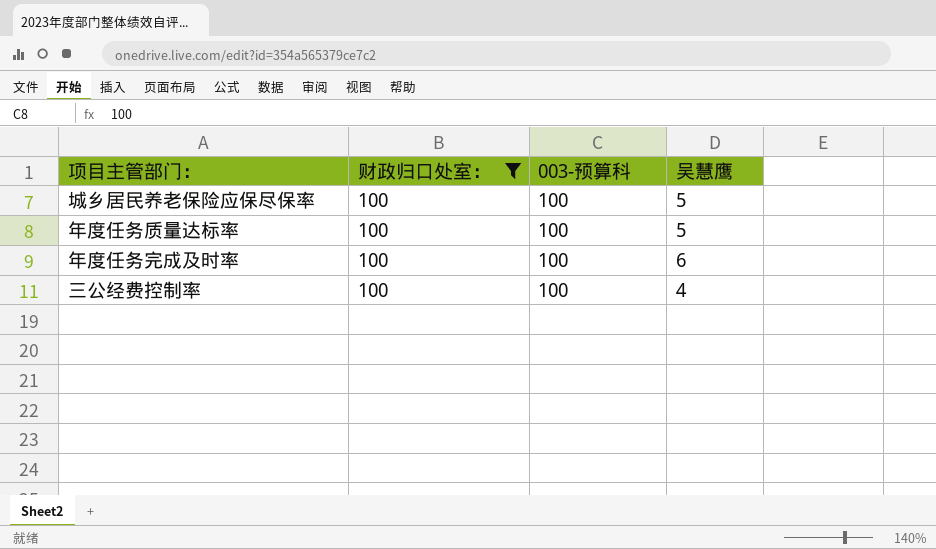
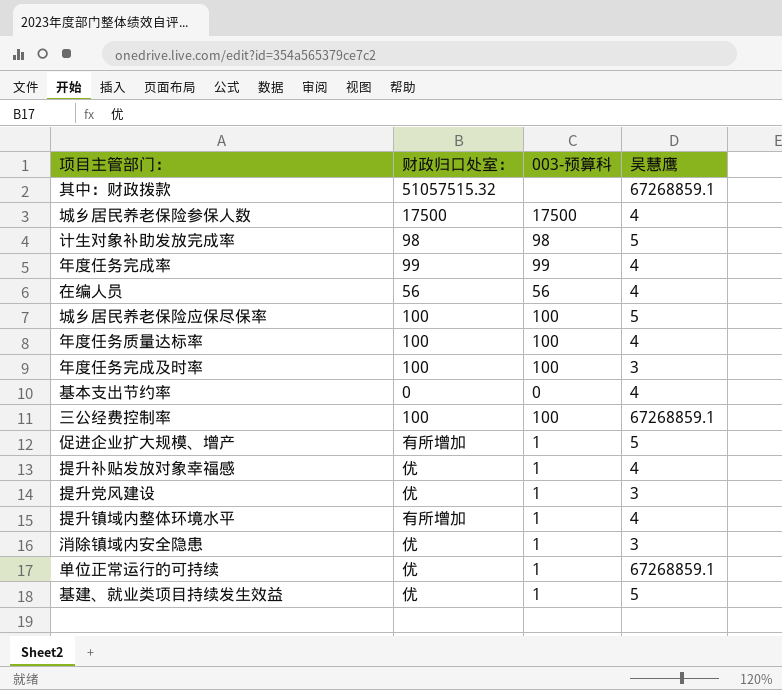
filter: 财政归口处室： = 100 -> none
年度任务质量达标率 | 吴慧鹰: 5 -> 4
年度任务完成及时率 | 吴慧鹰: 6 -> 3
三公经费控制率 | 吴慧鹰: 4 -> 67268859.1

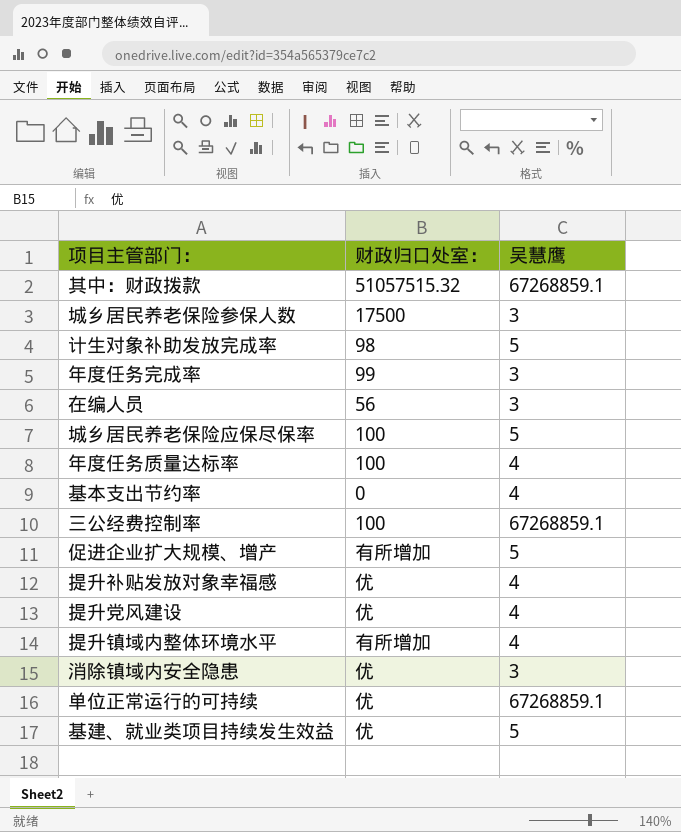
column 003-预算科 | position: 3 -> none
row 年度任务完成及时率: 100 | 100 | 3 -> none
城乡居民养老保险参保人数 | 吴慧鹰: 4 -> 3
年度任务完成率 | 吴慧鹰: 4 -> 3
在编人员 | 吴慧鹰: 4 -> 3
提升党风建设 | 吴慧鹰: 3 -> 4

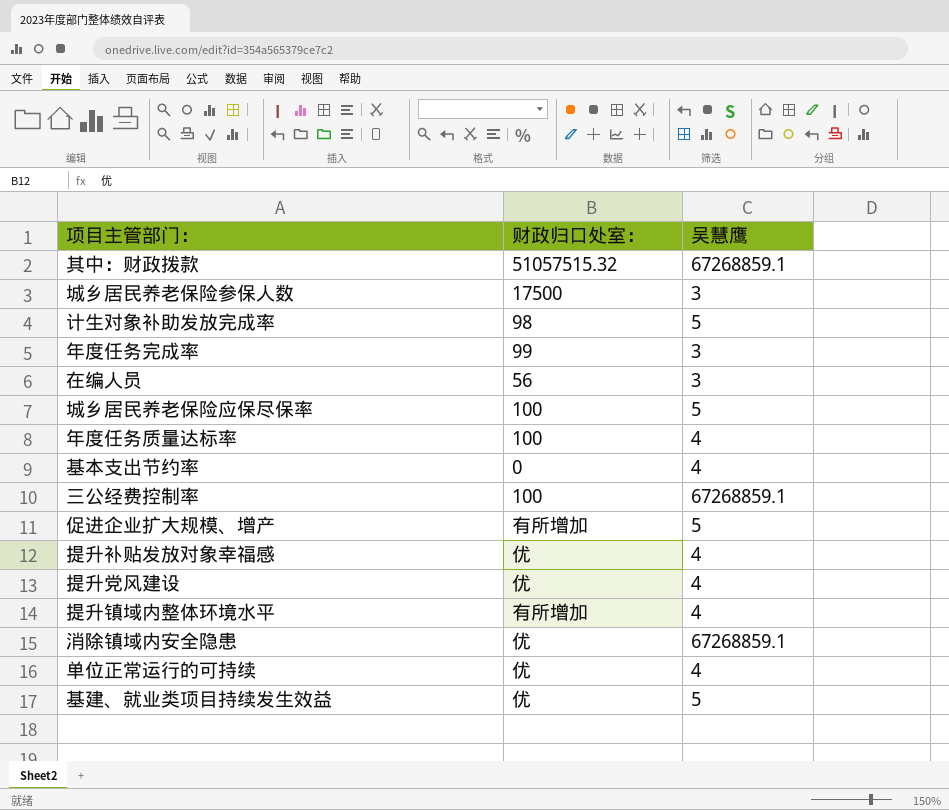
消除镇域内安全隐患 | 吴慧鹰: 3 -> 67268859.1
单位正常运行的可持续 | 吴慧鹰: 67268859.1 -> 4

